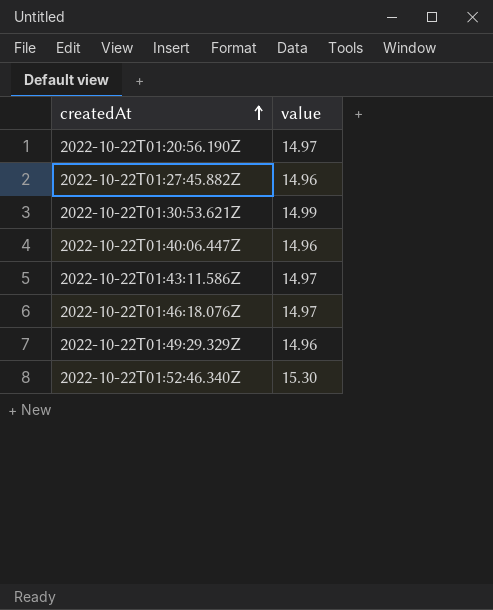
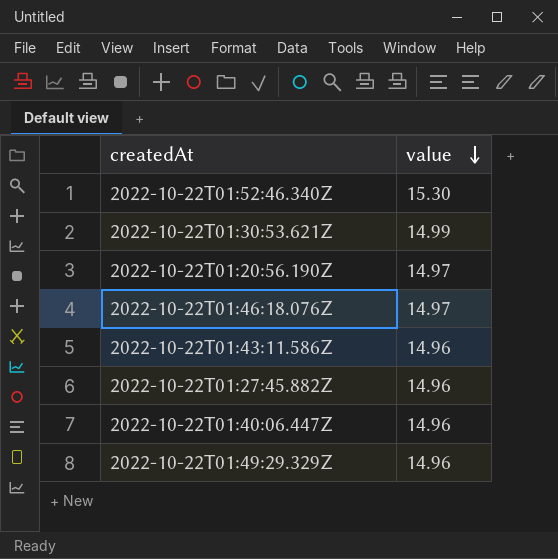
row order: createdAt ascending -> value descending
2022-10-22T01:43:11.586Z | value: 14.97 -> 14.96

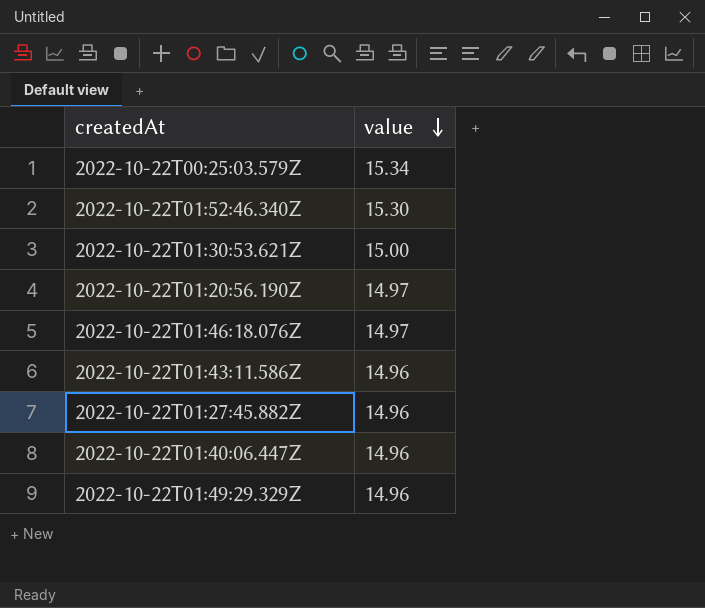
row 2022-10-22T00:25:03.579Z: none -> 15.34
2022-10-22T01:30:53.621Z | value: 14.99 -> 15.00

